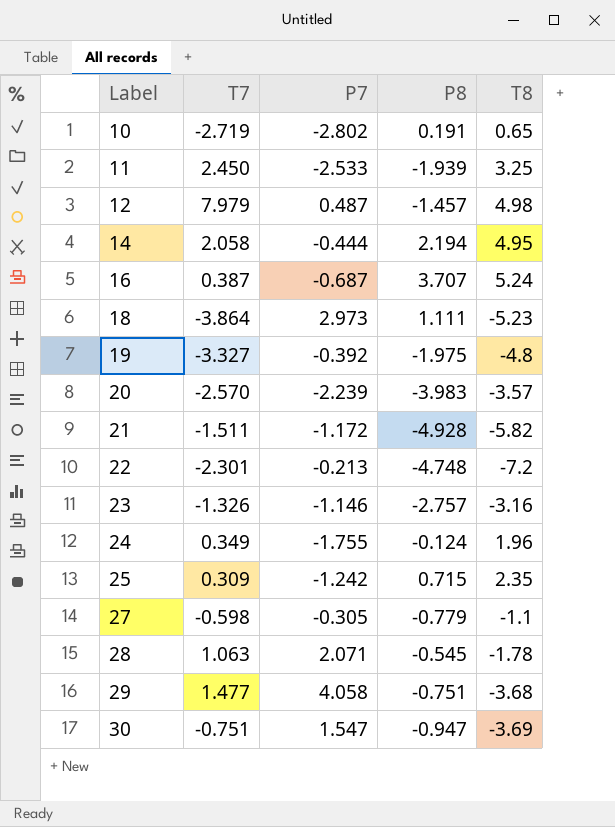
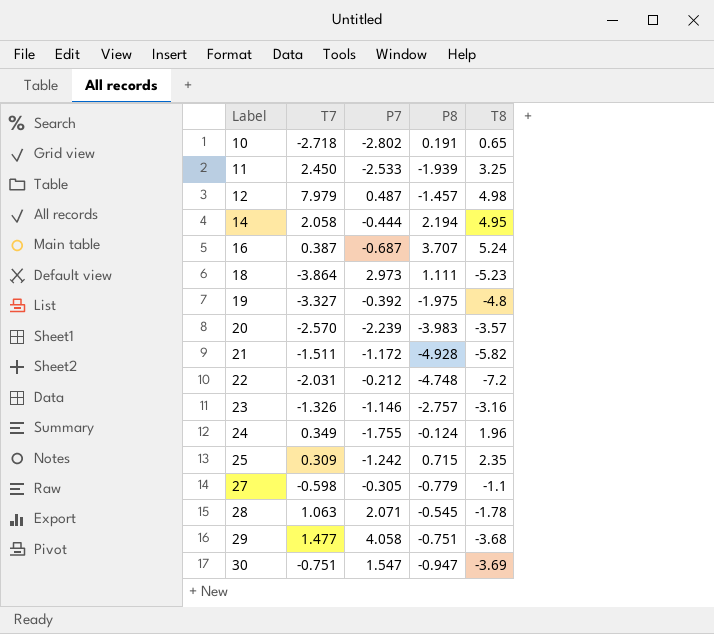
10 | T7: -2.719 -> -2.718
22 | T7: -2.301 -> -2.031
22 | P7: -0.213 -> -0.212

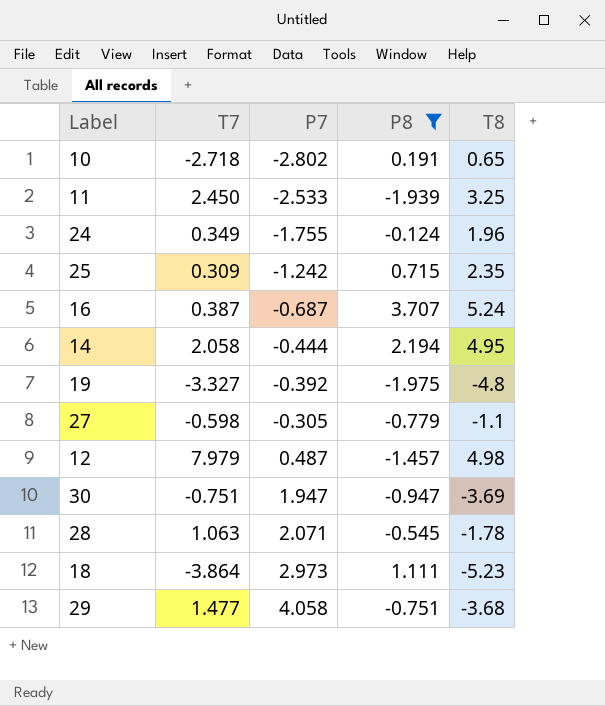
filter: none -> P8 >= -1.975
row order: Label ascending -> P7 ascending
30 | P7: 1.547 -> 1.947

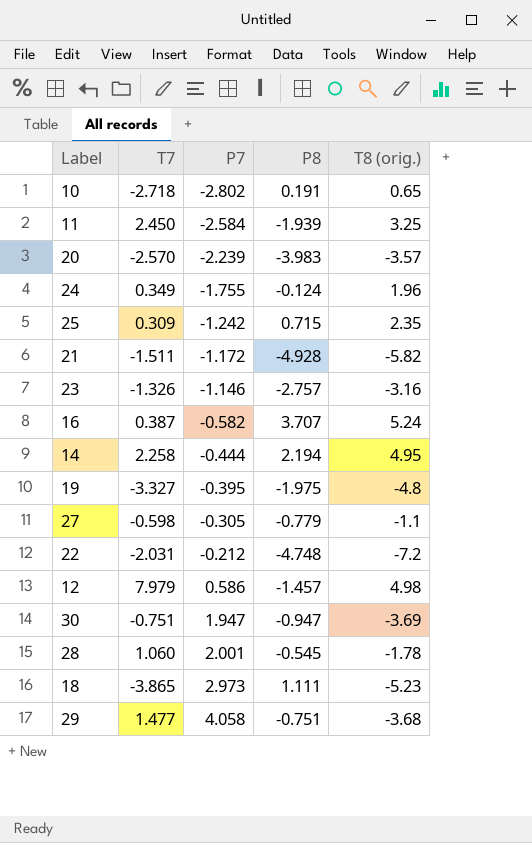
filter: P8 >= -1.975 -> none
column name: T8 -> T8 (orig.)
11 | P7: -2.533 -> -2.584
16 | P7: -0.687 -> -0.582
14 | T7: 2.058 -> 2.258
19 | P7: -0.392 -> -0.395
12 | P7: 0.487 -> 0.586
28 | T7: 1.063 -> 1.060
28 | P7: 2.071 -> 2.001
18 | T7: -3.864 -> -3.865

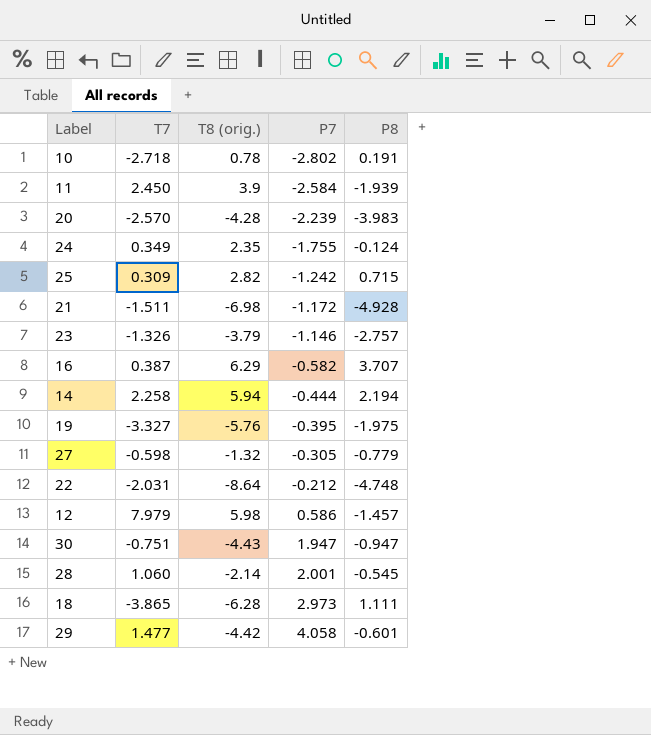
column T8 (orig.) | position: 5 -> 3
10 | T8 (orig.): 0.65 -> 0.78
11 | T8 (orig.): 3.25 -> 3.9
20 | T8 (orig.): -3.57 -> -4.28
24 | T8 (orig.): 1.96 -> 2.35
25 | T8 (orig.): 2.35 -> 2.82
21 | T8 (orig.): -5.82 -> -6.98
23 | T8 (orig.): -3.16 -> -3.79
16 | T8 (orig.): 5.24 -> 6.29
14 | T8 (orig.): 4.95 -> 5.94
19 | T8 (orig.): -4.8 -> -5.76
27 | T8 (orig.): -1.1 -> -1.32
22 | T8 (orig.): -7.2 -> -8.64
12 | T8 (orig.): 4.98 -> 5.98
30 | T8 (orig.): -3.69 -> -4.43
28 | T8 (orig.): -1.78 -> -2.14
18 | T8 (orig.): -5.23 -> -6.28
29 | T8 (orig.): -3.68 -> -4.42
29 | P8: -0.751 -> -0.601

